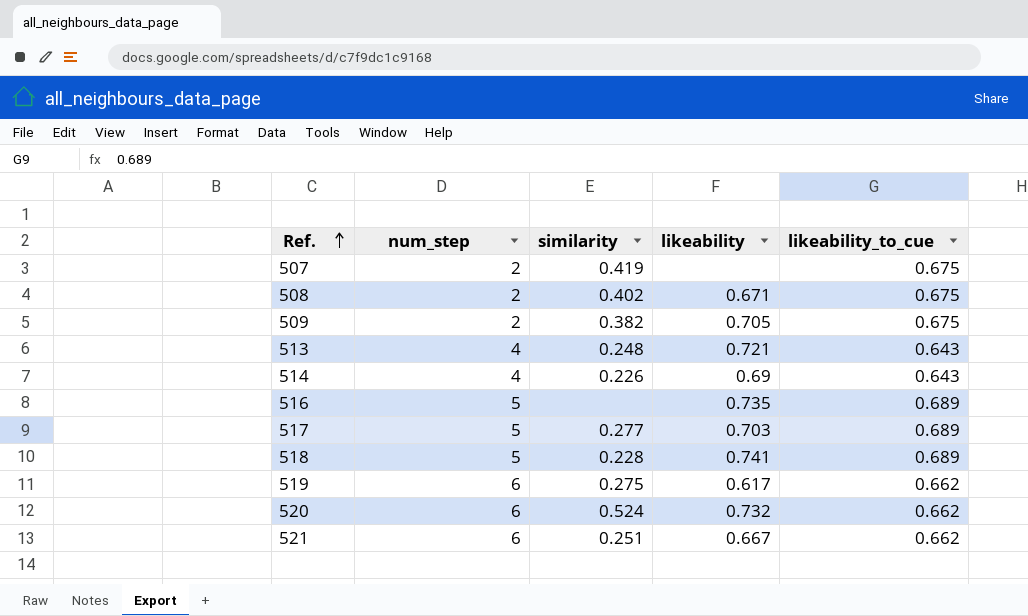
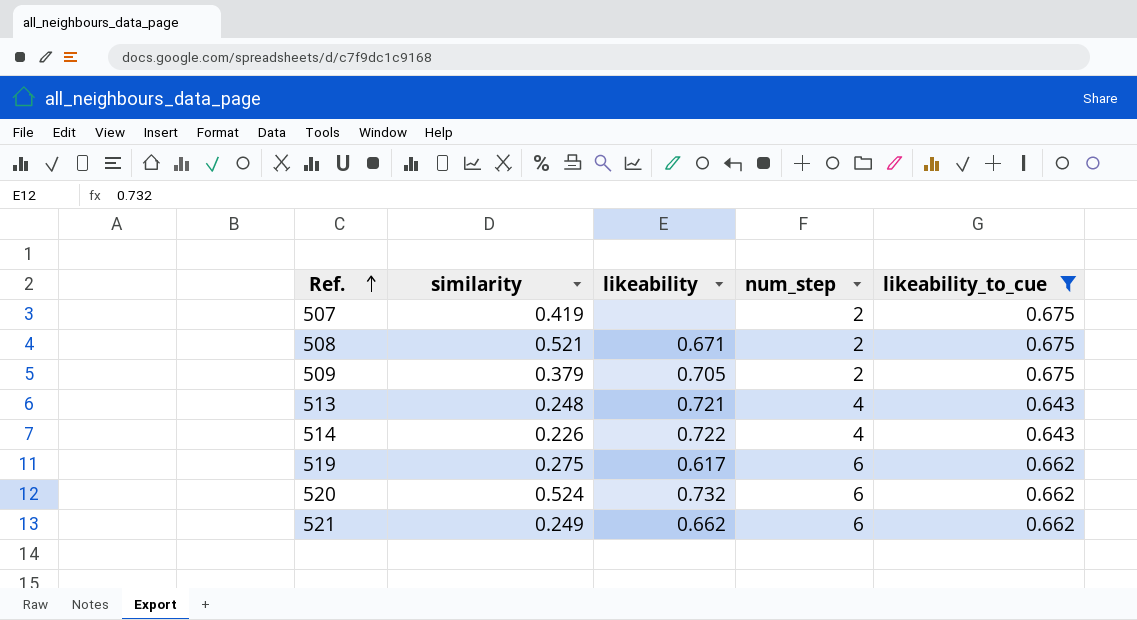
filter: none -> likeability_to_cue != 0.689
column num_step | position: 2 -> 4
508 | similarity: 0.402 -> 0.521
509 | similarity: 0.382 -> 0.379
514 | likeability: 0.69 -> 0.722
521 | similarity: 0.251 -> 0.249
521 | likeability: 0.667 -> 0.662

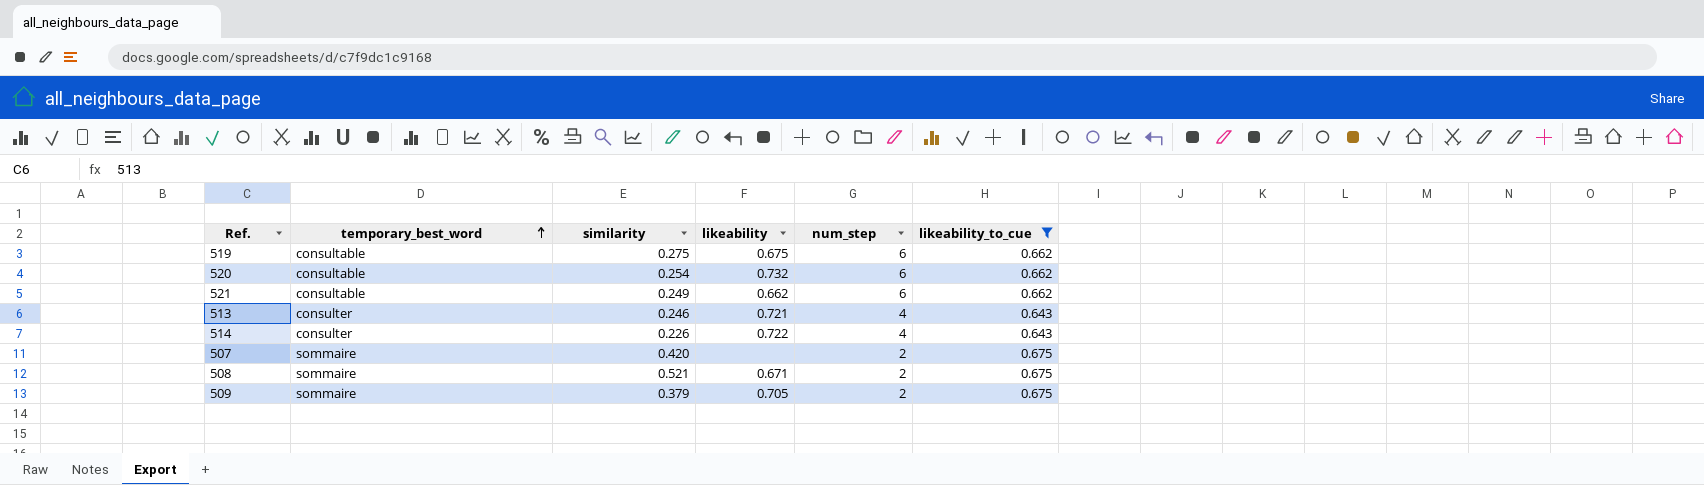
row order: Ref. ascending -> temporary_best_word ascending
column temporary_best_word | position: none -> 2
519 | likeability: 0.617 -> 0.675
520 | similarity: 0.524 -> 0.254
513 | similarity: 0.248 -> 0.246
507 | similarity: 0.419 -> 0.420

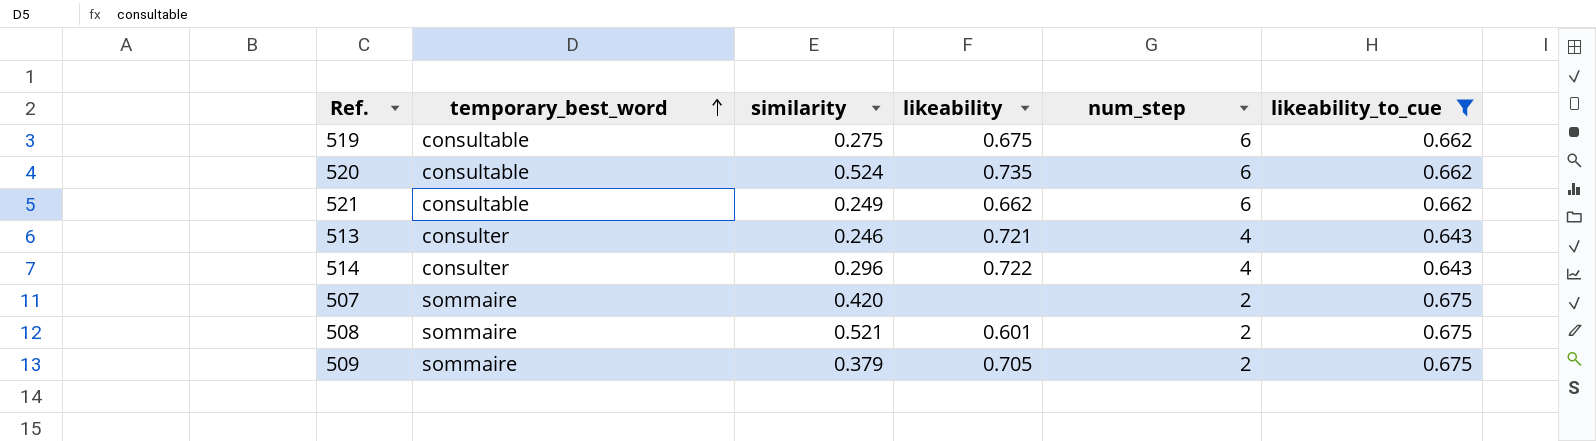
520 | similarity: 0.254 -> 0.524
520 | likeability: 0.732 -> 0.735
514 | similarity: 0.226 -> 0.296
508 | likeability: 0.671 -> 0.601

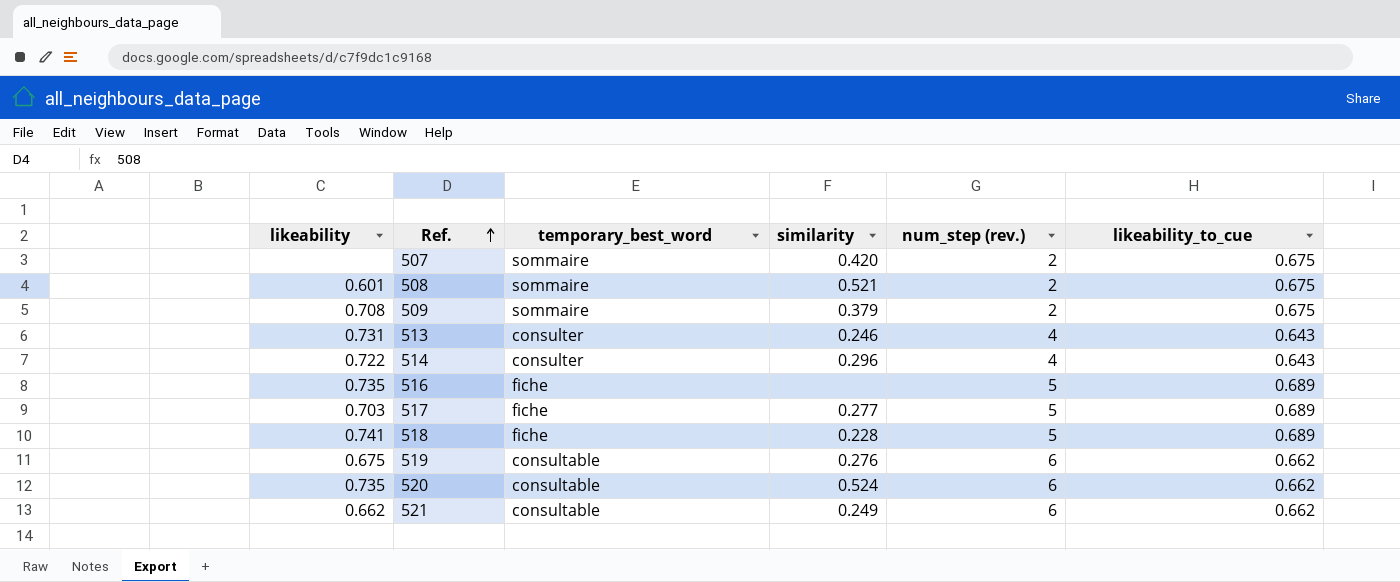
filter: likeability_to_cue != 0.689 -> none
row order: temporary_best_word ascending -> Ref. ascending
column likeability | position: 4 -> 1
column name: num_step -> num_step (rev.)
509 | likeability: 0.705 -> 0.708
513 | likeability: 0.721 -> 0.731
519 | similarity: 0.275 -> 0.276

